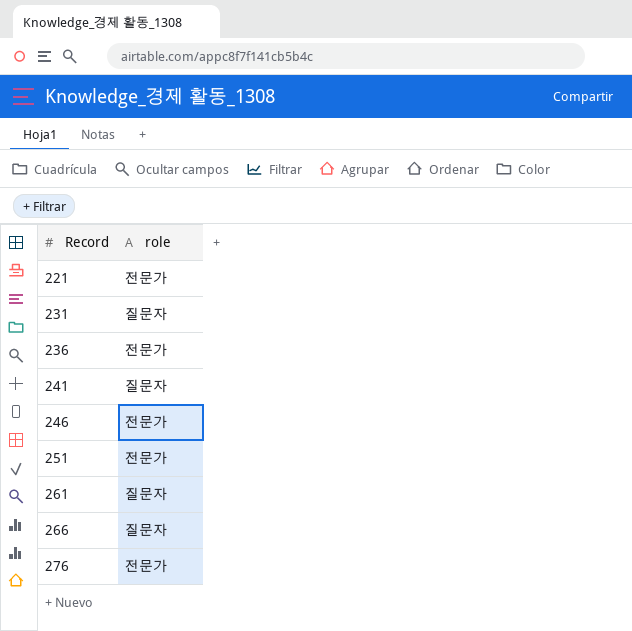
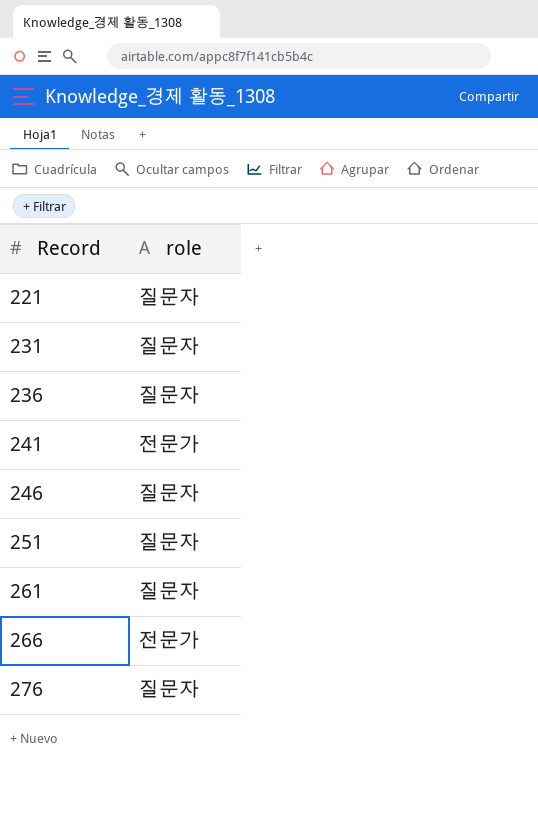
221 | role: 전문가 -> 질문자
236 | role: 전문가 -> 질문자
241 | role: 질문자 -> 전문가
246 | role: 전문가 -> 질문자
251 | role: 전문가 -> 질문자
266 | role: 질문자 -> 전문가
276 | role: 전문가 -> 질문자

